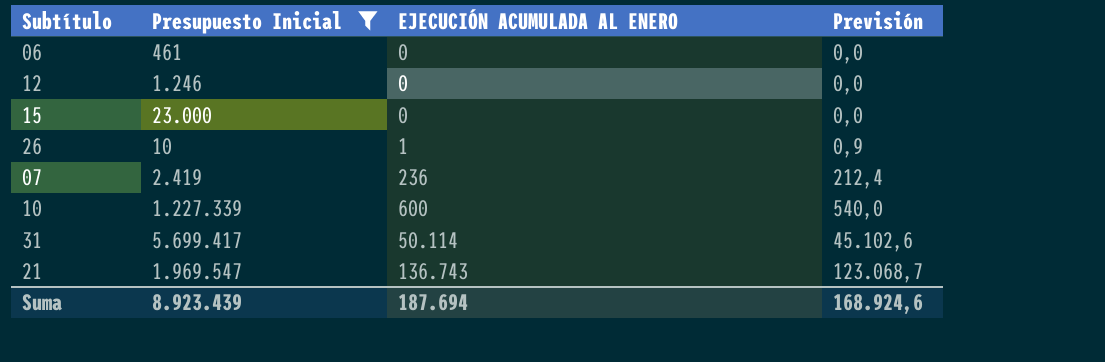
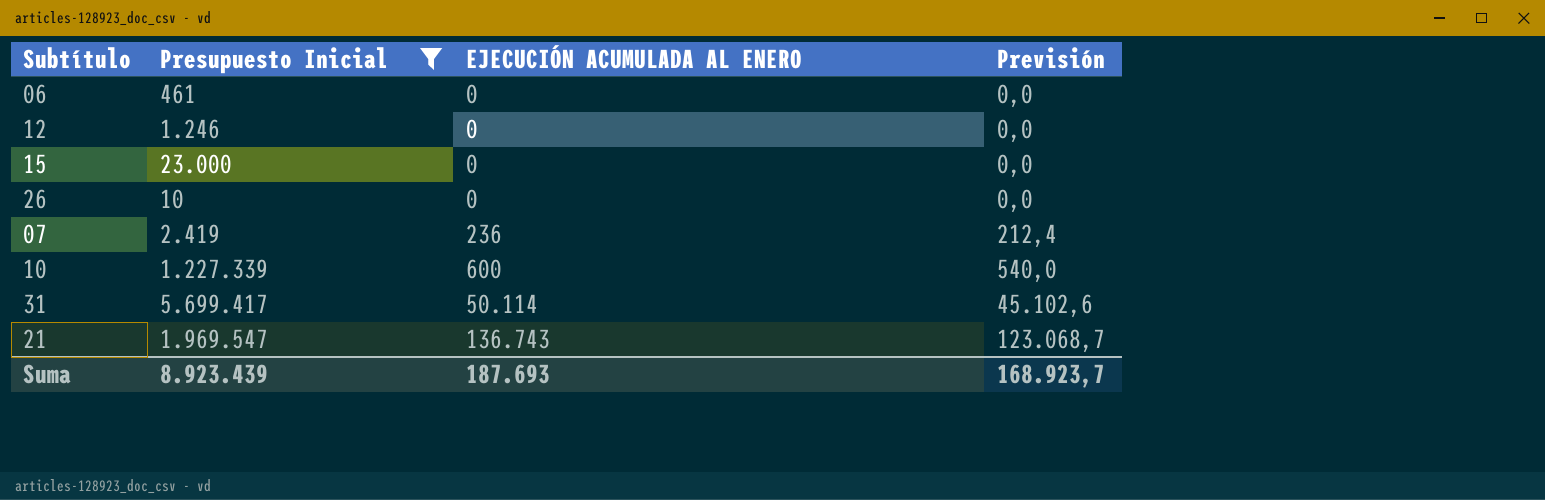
26 | EJECUCIÓN ACUMULADA AL ENERO: 1 -> 0
26 | Previsión: 0,9 -> 0,0
Suma | EJECUCIÓN ACUMULADA AL ENERO: 187.694 -> 187.693
Suma | Previsión: 168.924,6 -> 168.923,7

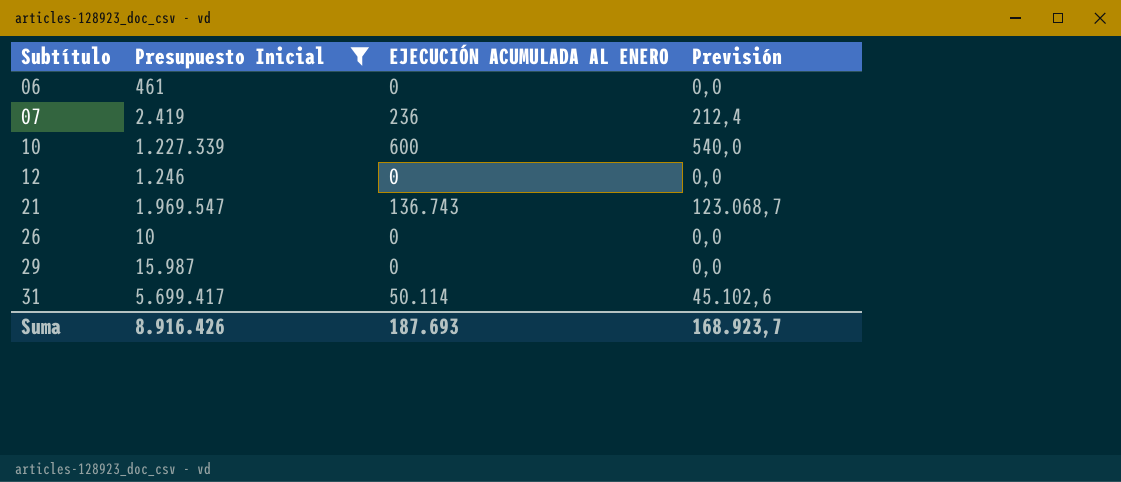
row order: EJECUCIÓN ACUMULADA AL ENERO ascending -> Subtítulo ascending
row 15: 23.000 | 0 | 0,0 -> none
row 29: none -> 15.987 | 0 | 0,0
Suma | Presupuesto Inicial: 8.923.439 -> 8.916.426

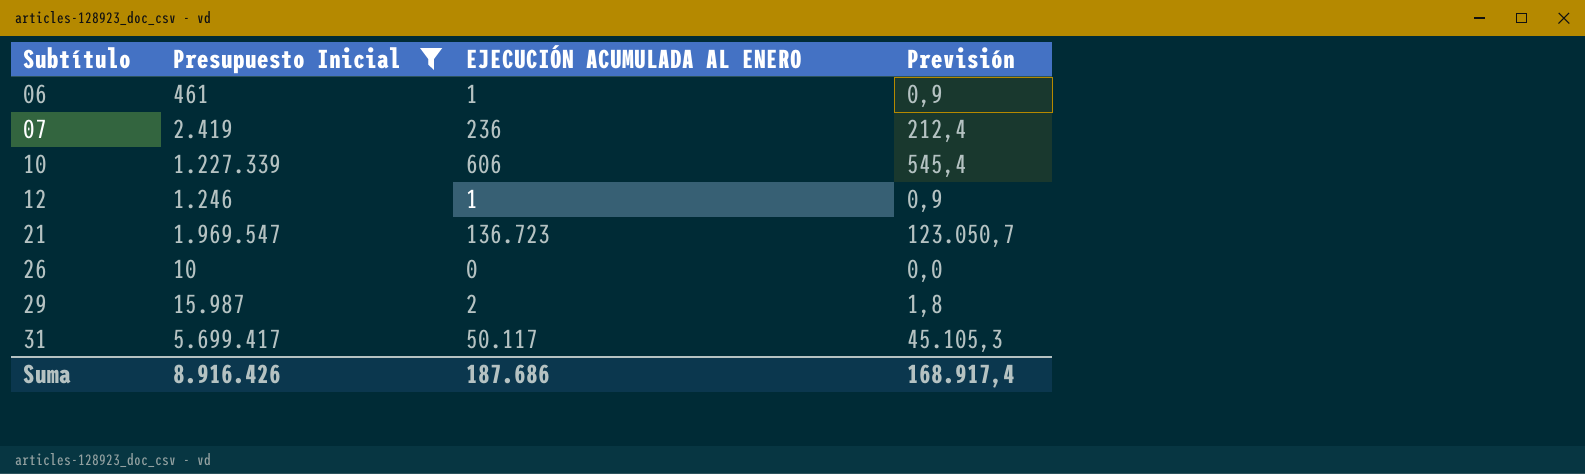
06 | EJECUCIÓN ACUMULADA AL ENERO: 0 -> 1
06 | Previsión: 0,0 -> 0,9
10 | EJECUCIÓN ACUMULADA AL ENERO: 600 -> 606
10 | Previsión: 540,0 -> 545,4
12 | EJECUCIÓN ACUMULADA AL ENERO: 0 -> 1
12 | Previsión: 0,0 -> 0,9
21 | EJECUCIÓN ACUMULADA AL ENERO: 136.743 -> 136.723
21 | Previsión: 123.068,7 -> 123.050,7
29 | EJECUCIÓN ACUMULADA AL ENERO: 0 -> 2
29 | Previsión: 0,0 -> 1,8
31 | EJECUCIÓN ACUMULADA AL ENERO: 50.114 -> 50.117
31 | Previsión: 45.102,6 -> 45.105,3
Suma | EJECUCIÓN ACUMULADA AL ENERO: 187.693 -> 187.686
Suma | Previsión: 168.923,7 -> 168.917,4

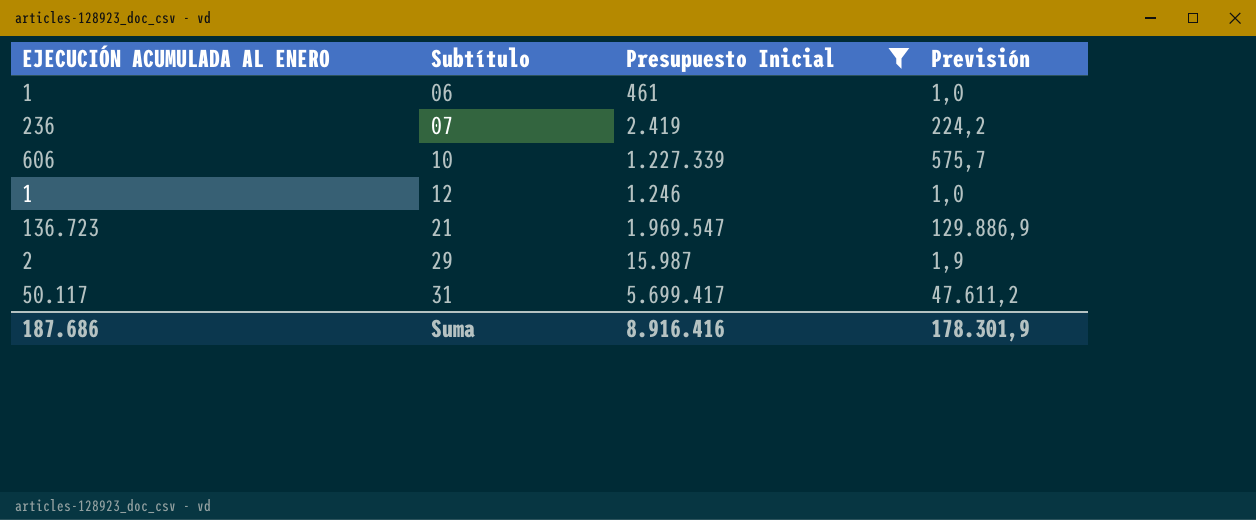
column EJECUCIÓN ACUMULADA AL ENERO | position: 3 -> 1
column Previsión | formula: [EJECUCIÓN ACUMULADA AL ENERO] * 0,9 -> [EJECUCIÓN ACUMULADA AL ENERO] * 0,95
row 26: 10 | 0 | 0,0 -> none
Suma | Presupuesto Inicial: 8.916.426 -> 8.916.416
Suma | Previsión: 168.917,4 -> 178.301,9

